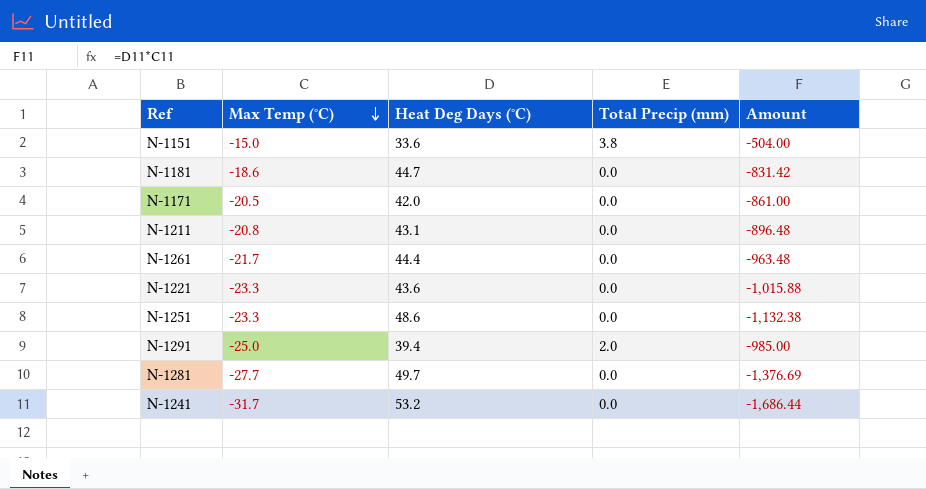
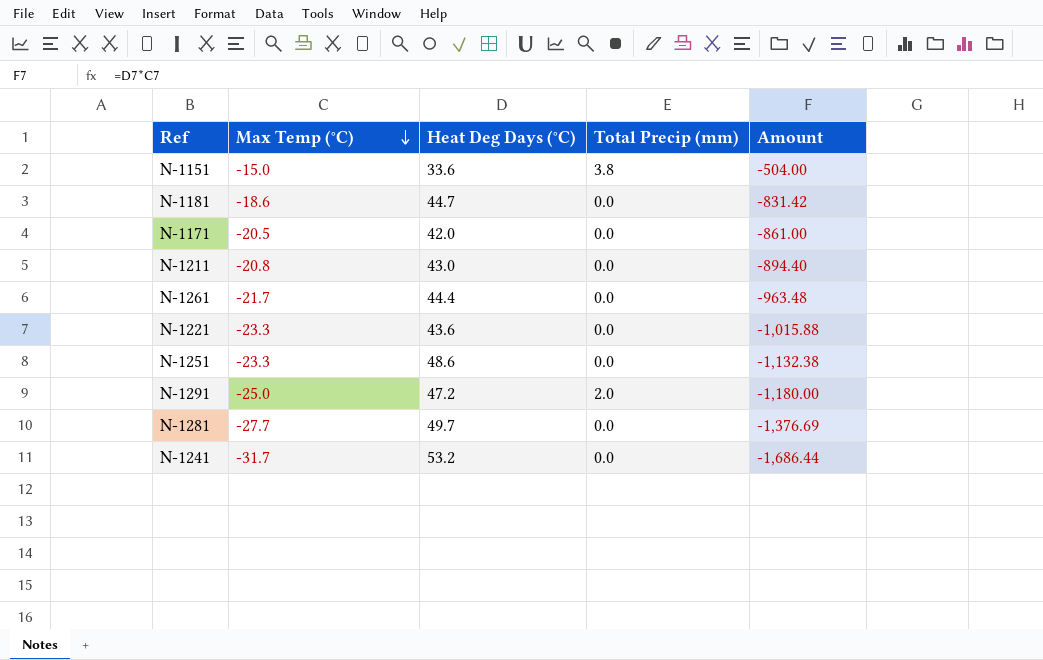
N-1211 | Heat Deg Days (°C): 43.1 -> 43.0
N-1211 | Amount: -896.48 -> -894.40
N-1291 | Heat Deg Days (°C): 39.4 -> 47.2
N-1291 | Amount: -985.00 -> -1,180.00

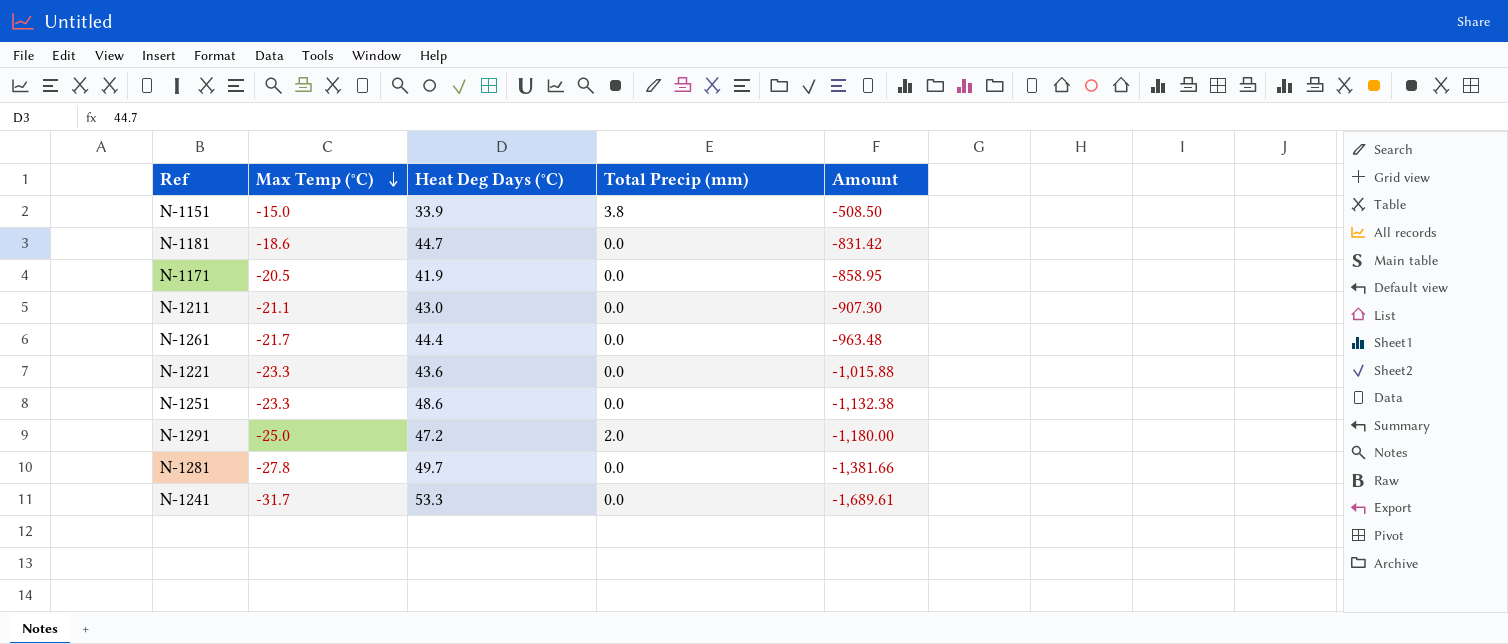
N-1151 | Heat Deg Days (°C): 33.6 -> 33.9
N-1151 | Amount: -504.00 -> -508.50
N-1171 | Heat Deg Days (°C): 42.0 -> 41.9
N-1171 | Amount: -861.00 -> -858.95
N-1211 | Max Temp (°C): -20.8 -> -21.1
N-1211 | Amount: -894.40 -> -907.30
N-1281 | Max Temp (°C): -27.7 -> -27.8
N-1281 | Amount: -1,376.69 -> -1,381.66
N-1241 | Heat Deg Days (°C): 53.2 -> 53.3
N-1241 | Amount: -1,686.44 -> -1,689.61

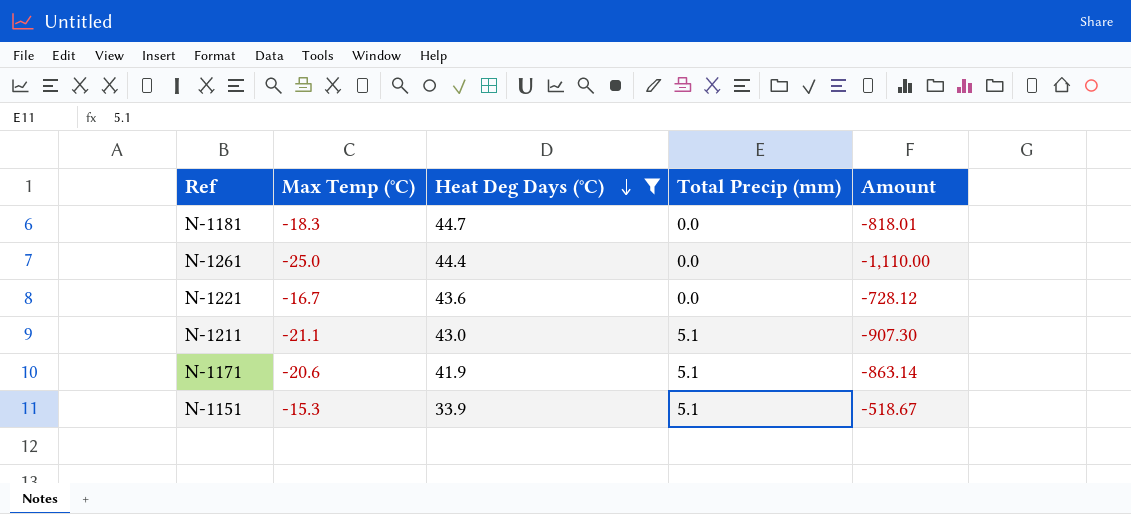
filter: none -> Heat Deg Days (°C) <= 44.7
row order: Max Temp (°C) descending -> Heat Deg Days (°C) descending
N-1181 | Max Temp (°C): -18.6 -> -18.3
N-1181 | Amount: -831.42 -> -818.01
N-1261 | Max Temp (°C): -21.7 -> -25.0
N-1261 | Amount: -963.48 -> -1,110.00
N-1221 | Max Temp (°C): -23.3 -> -16.7
N-1221 | Amount: -1,015.88 -> -728.12
N-1211 | Total Precip (mm): 0.0 -> 5.1
N-1171 | Max Temp (°C): -20.5 -> -20.6
N-1171 | Total Precip (mm): 0.0 -> 5.1
N-1171 | Amount: -858.95 -> -863.14
N-1151 | Max Temp (°C): -15.0 -> -15.3
N-1151 | Total Precip (mm): 3.8 -> 5.1
N-1151 | Amount: -508.50 -> -518.67

